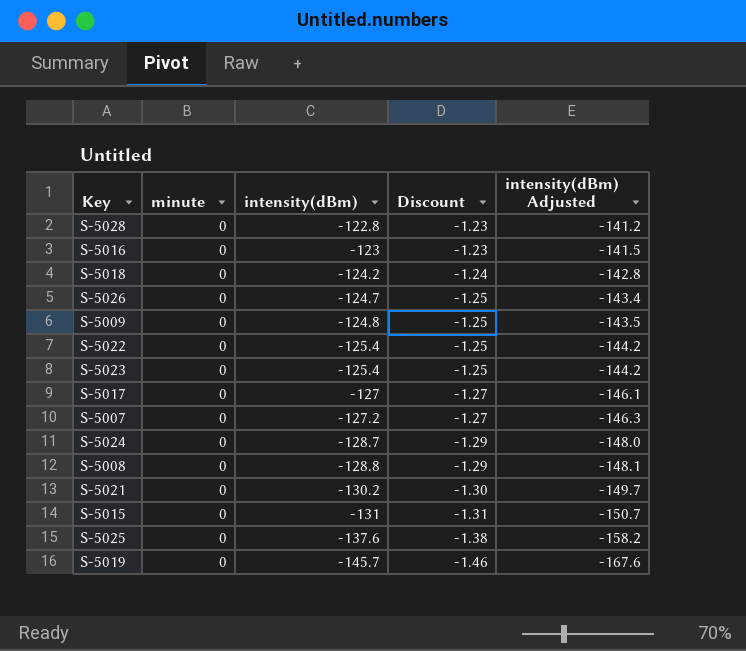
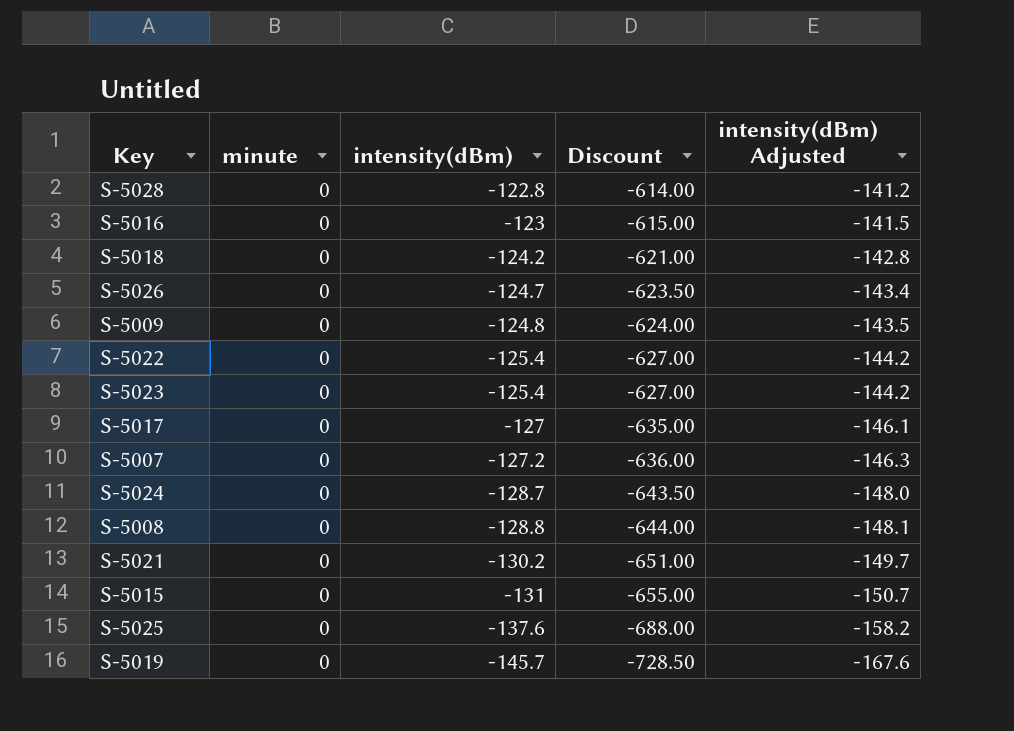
column Discount | formula: [intensity(dBm)] * 0.01 -> [intensity(dBm)] * 5

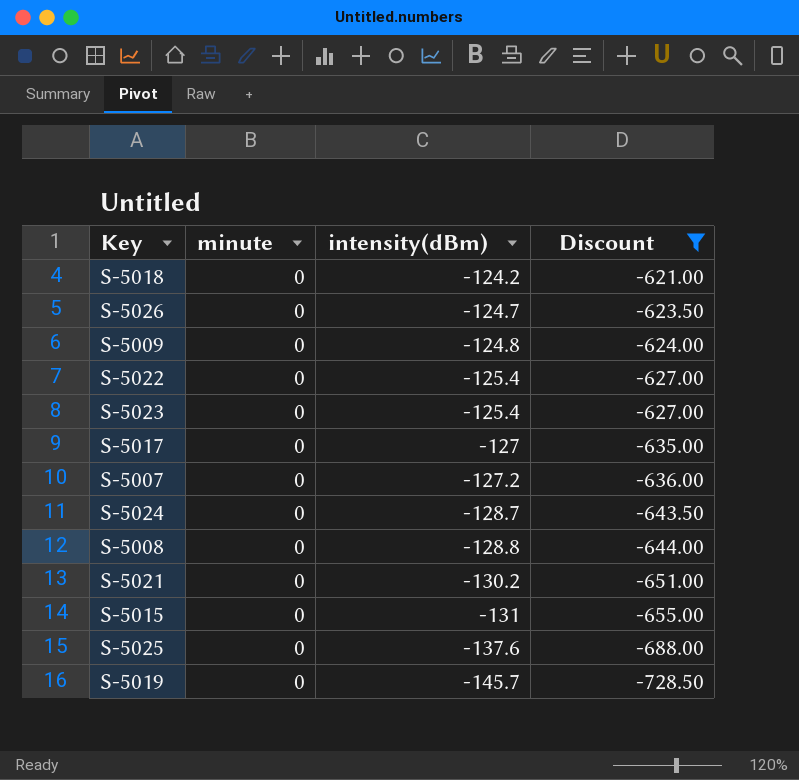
filter: none -> Discount <= -621.00
column intensity(dBm) Adjusted | formula: [intensity(dBm)] * 1.15 -> none

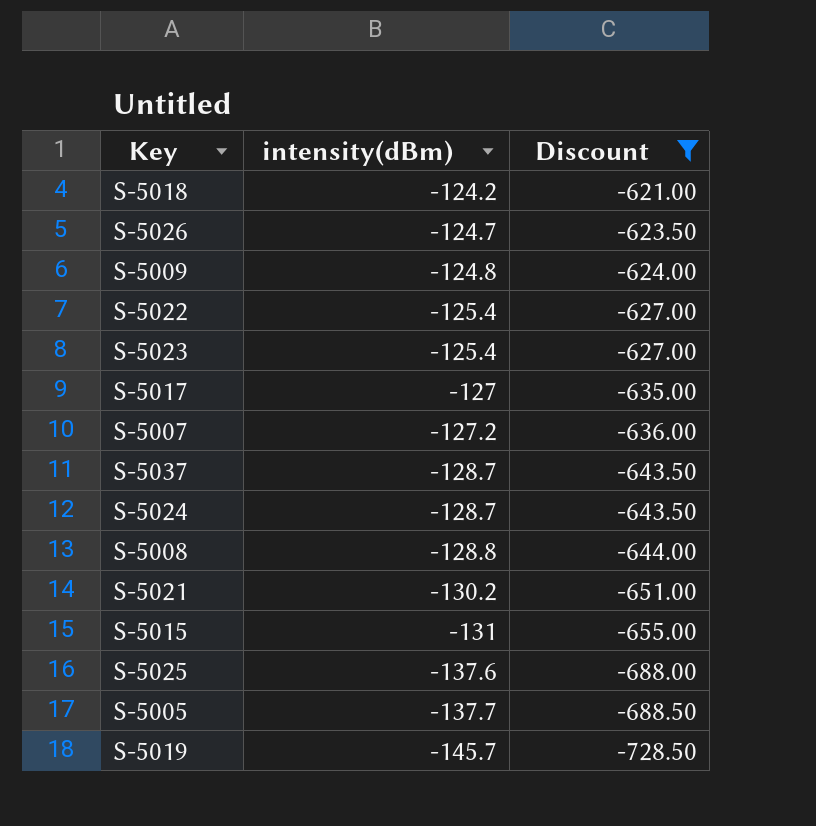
column minute | position: 2 -> none
row S-5037: none -> -128.7 | -643.50
row S-5005: none -> -137.7 | -688.50

